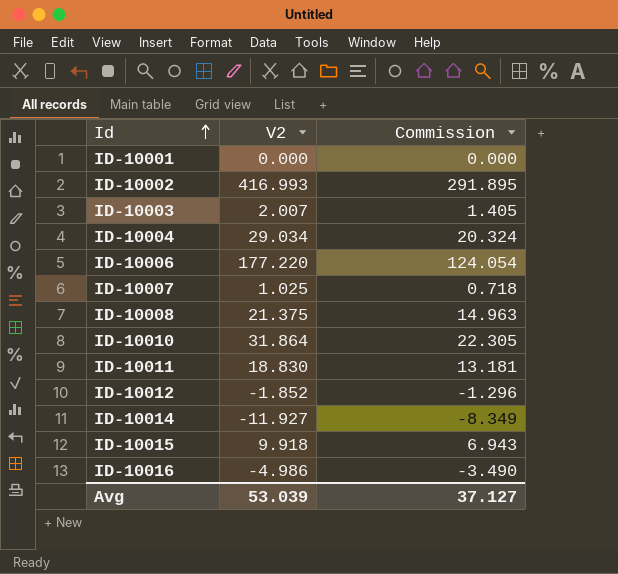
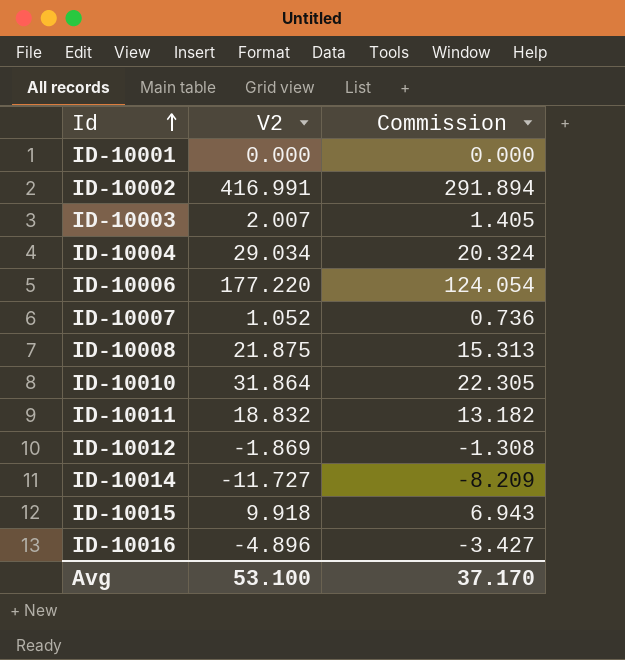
ID-10002 | V2: 416.993 -> 416.991
ID-10002 | Commission: 291.895 -> 291.894
ID-10007 | V2: 1.025 -> 1.052
ID-10007 | Commission: 0.718 -> 0.736
ID-10008 | V2: 21.375 -> 21.875
ID-10008 | Commission: 14.963 -> 15.313
ID-10011 | V2: 18.830 -> 18.832
ID-10011 | Commission: 13.181 -> 13.182
ID-10012 | V2: -1.852 -> -1.869
ID-10012 | Commission: -1.296 -> -1.308
ID-10014 | V2: -11.927 -> -11.727
ID-10014 | Commission: -8.349 -> -8.209
ID-10016 | V2: -4.986 -> -4.896
ID-10016 | Commission: -3.490 -> -3.427
Avg | V2: 53.039 -> 53.100
Avg | Commission: 37.127 -> 37.170

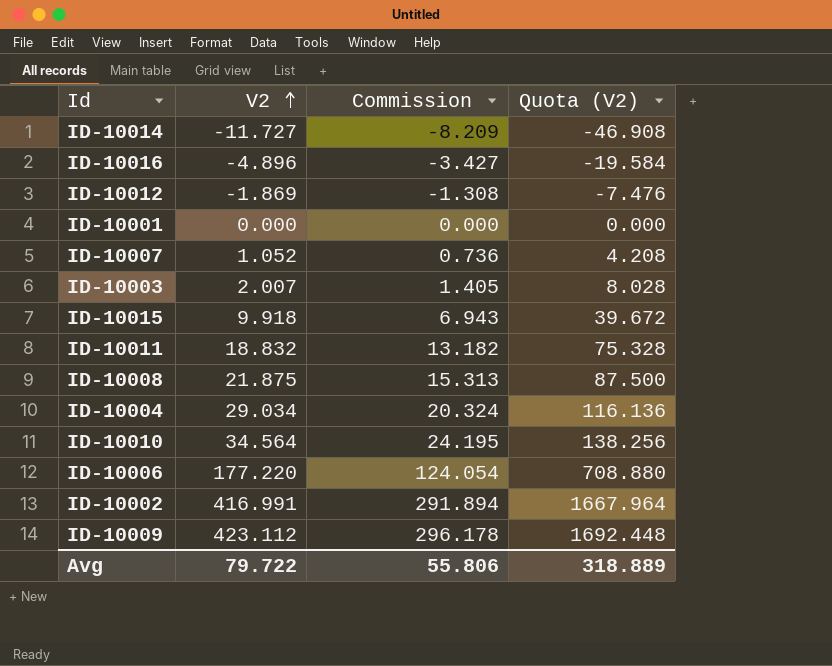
row order: Id ascending -> V2 ascending
column Quota (V2) | formula: none -> [V2] * 4
ID-10010 | V2: 31.864 -> 34.564
ID-10010 | Commission: 22.305 -> 24.195
row ID-10009: none -> 423.112 | 296.178 | 1692.448
Avg | V2: 53.100 -> 79.722
Avg | Commission: 37.170 -> 55.806

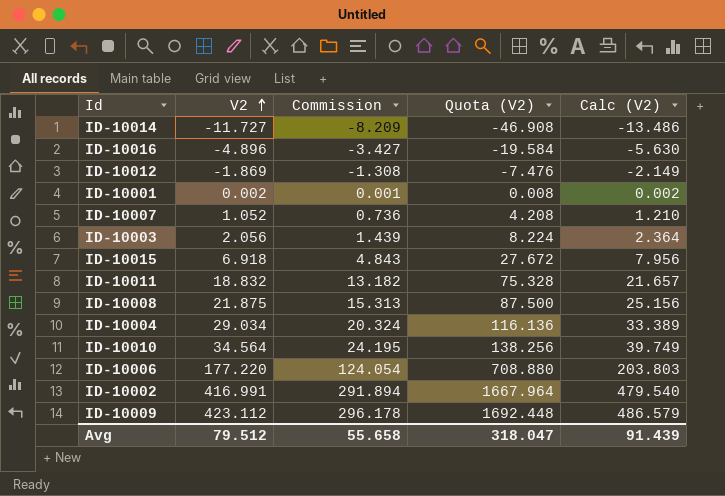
column Calc (V2) | formula: none -> [V2] * 1.15
ID-10001 | V2: 0.000 -> 0.002
ID-10001 | Commission: 0.000 -> 0.001
ID-10001 | Quota (V2): 0.000 -> 0.008
ID-10003 | V2: 2.007 -> 2.056
ID-10003 | Commission: 1.405 -> 1.439
ID-10003 | Quota (V2): 8.028 -> 8.224
ID-10015 | V2: 9.918 -> 6.918
ID-10015 | Commission: 6.943 -> 4.843
ID-10015 | Quota (V2): 39.672 -> 27.672
Avg | V2: 79.722 -> 79.512
Avg | Commission: 55.806 -> 55.658
Avg | Quota (V2): 318.889 -> 318.047

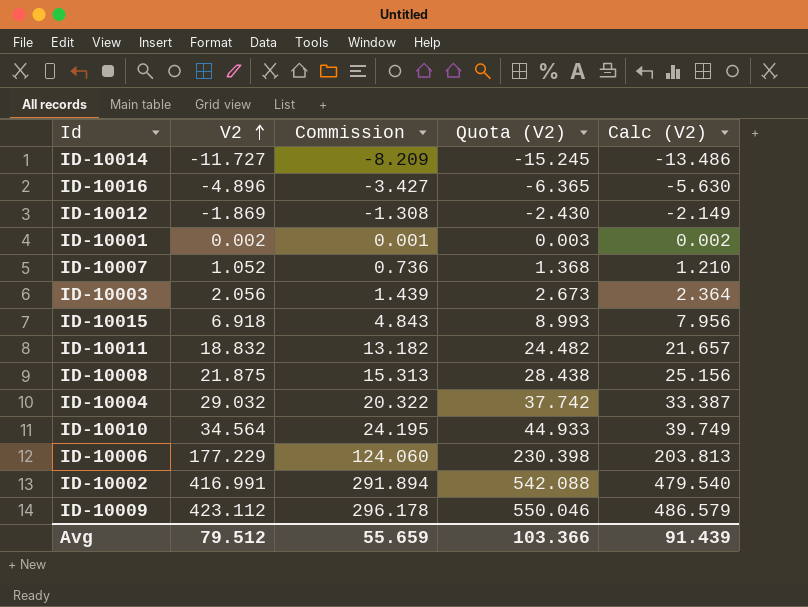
column Quota (V2) | formula: [V2] * 4 -> [V2] * 1.3
ID-10004 | V2: 29.034 -> 29.032
ID-10004 | Commission: 20.324 -> 20.322
ID-10004 | Calc (V2): 33.389 -> 33.387
ID-10006 | V2: 177.220 -> 177.229
ID-10006 | Commission: 124.054 -> 124.060
ID-10006 | Calc (V2): 203.803 -> 203.813
Avg | Commission: 55.658 -> 55.659
Avg | Quota (V2): 318.047 -> 103.366

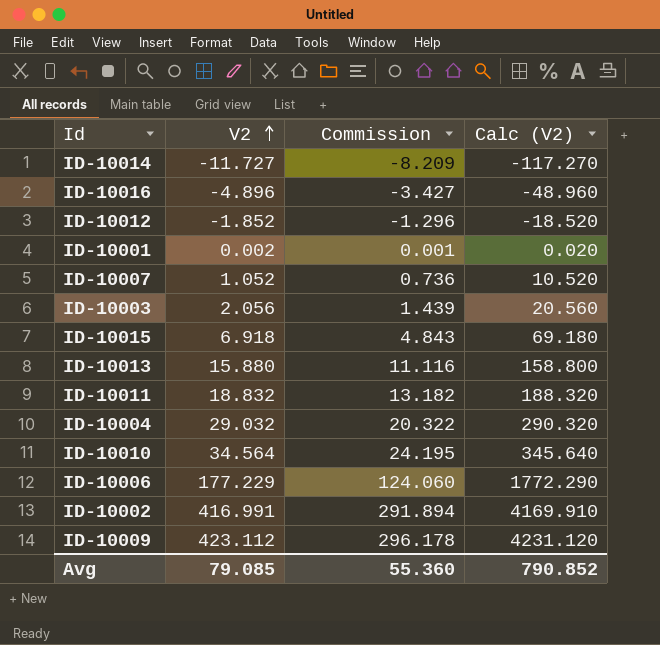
column Quota (V2) | formula: [V2] * 1.3 -> none
column Calc (V2) | formula: [V2] * 1.15 -> [V2] * 10
row ID-10008: 21.875 | 15.313 | 28.438 | 25.156 -> none
ID-10012 | V2: -1.869 -> -1.852
ID-10012 | Commission: -1.308 -> -1.296
row ID-10013: none -> 15.880 | 11.116 | 158.800
Avg | V2: 79.512 -> 79.085
Avg | Commission: 55.659 -> 55.360
Avg | Calc (V2): 91.439 -> 790.852

